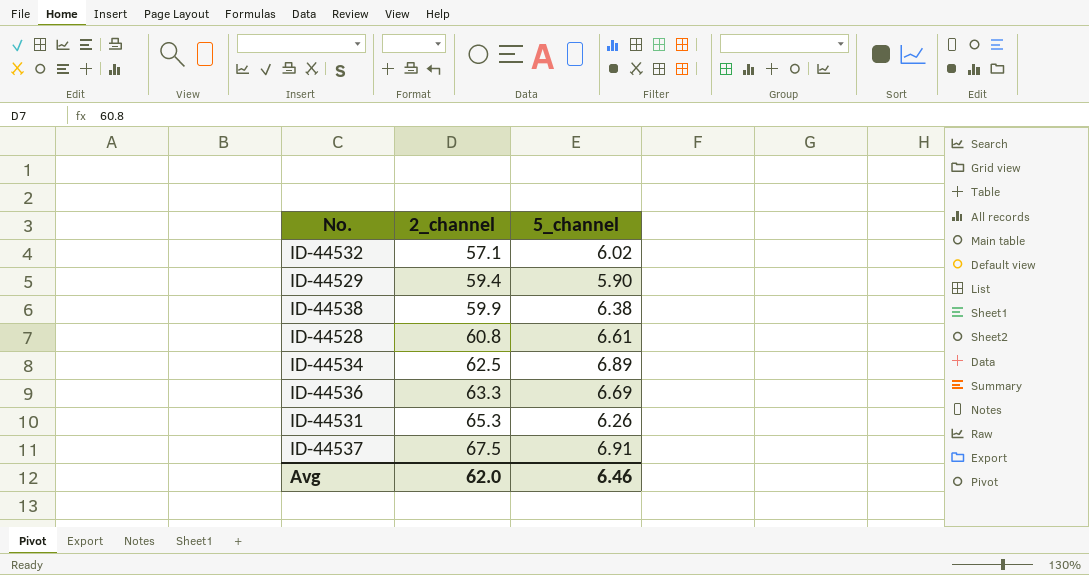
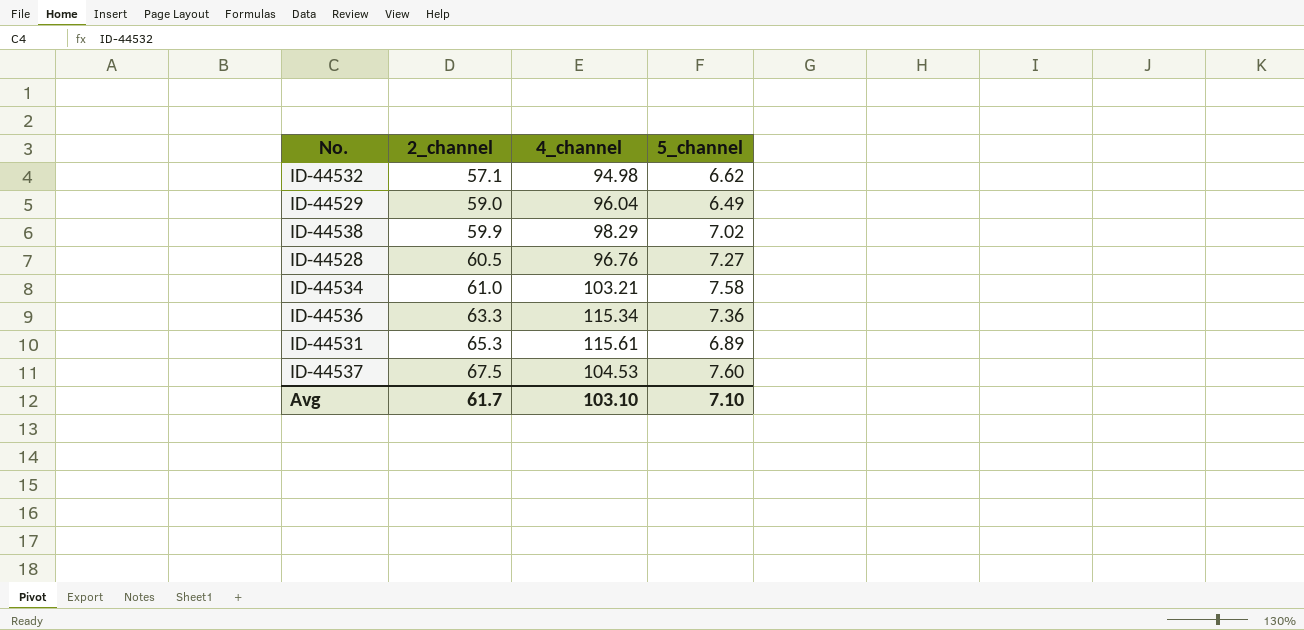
column 4_channel | position: none -> 3
ID-44532 | 5_channel: 6.02 -> 6.62
ID-44529 | 2_channel: 59.4 -> 59.0
ID-44529 | 5_channel: 5.90 -> 6.49
ID-44538 | 5_channel: 6.38 -> 7.02
ID-44528 | 2_channel: 60.8 -> 60.5
ID-44528 | 5_channel: 6.61 -> 7.27
ID-44534 | 2_channel: 62.5 -> 61.0
ID-44534 | 5_channel: 6.89 -> 7.58
ID-44536 | 5_channel: 6.69 -> 7.36
ID-44531 | 5_channel: 6.26 -> 6.89
ID-44537 | 5_channel: 6.91 -> 7.60
Avg | 2_channel: 62.0 -> 61.7
Avg | 5_channel: 6.46 -> 7.10

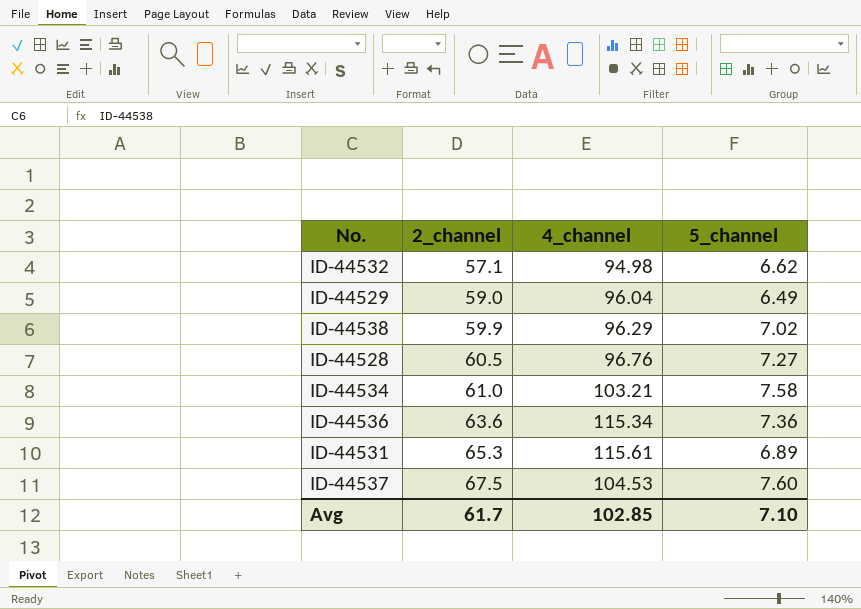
ID-44538 | 4_channel: 98.29 -> 96.29
ID-44536 | 2_channel: 63.3 -> 63.6
Avg | 4_channel: 103.10 -> 102.85

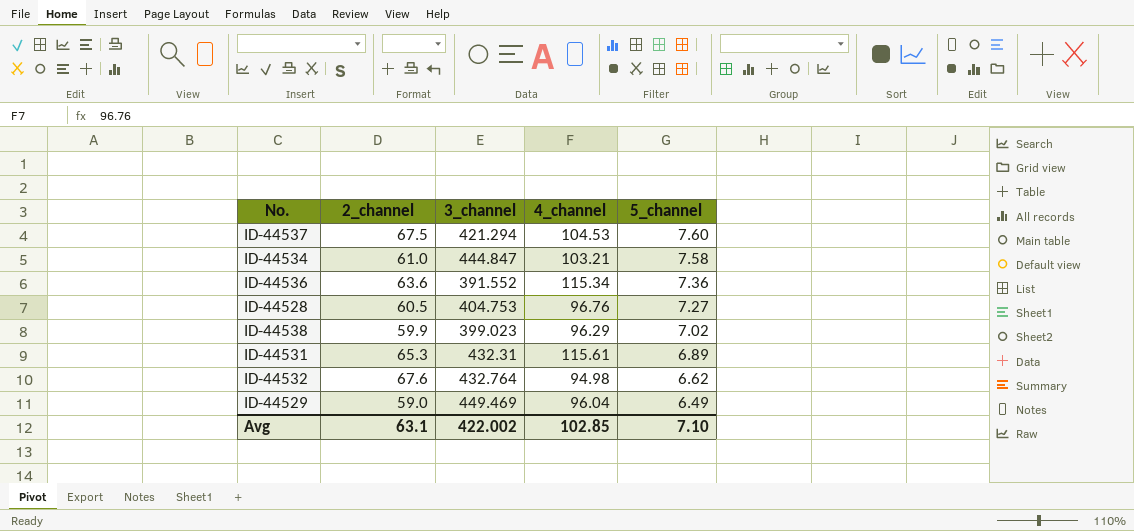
row order: 2_channel ascending -> 5_channel descending
column 3_channel | position: none -> 3
ID-44532 | 2_channel: 57.1 -> 67.6
Avg | 2_channel: 61.7 -> 63.1

